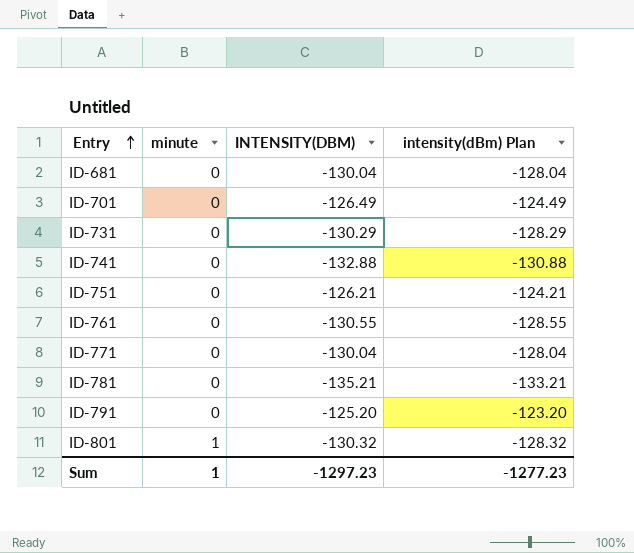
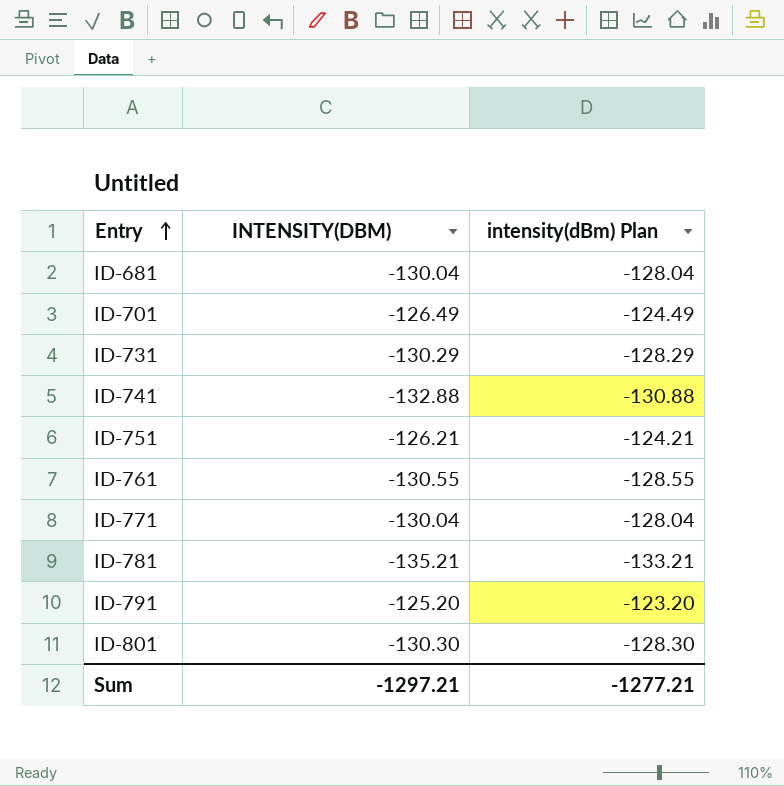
column minute | position: 2 -> none
ID-801 | INTENSITY(DBM): -130.32 -> -130.30
ID-801 | intensity(dBm) Plan: -128.32 -> -128.30
Sum | INTENSITY(DBM): -1297.23 -> -1297.21
Sum | intensity(dBm) Plan: -1277.23 -> -1277.21

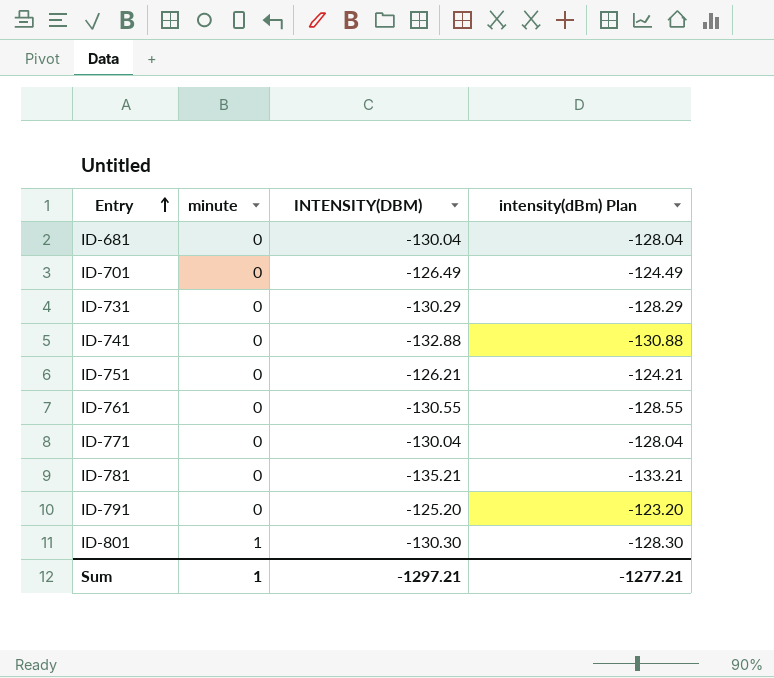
column minute | position: none -> 2

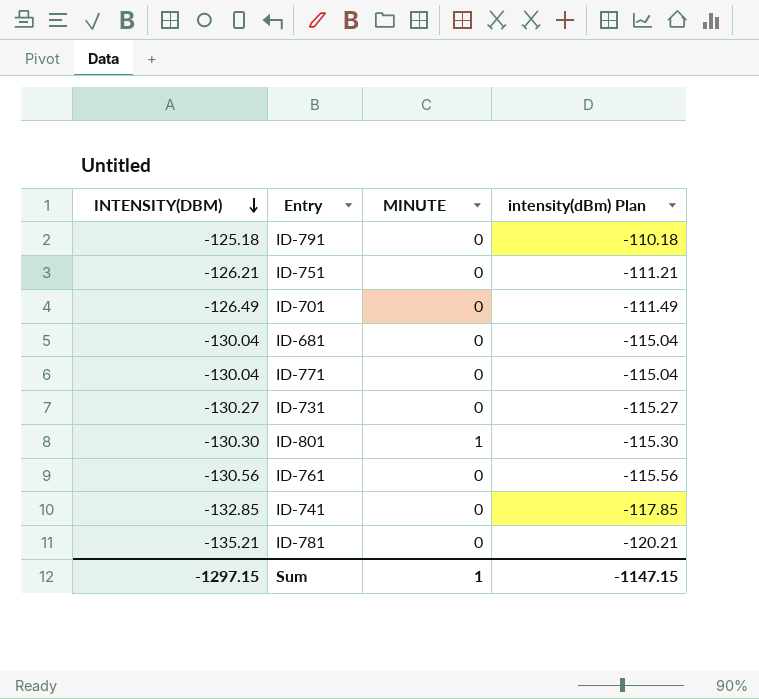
row order: Entry ascending -> INTENSITY(DBM) descending
column INTENSITY(DBM) | position: 3 -> 1
column name: minute -> MINUTE
column intensity(dBm) Plan | formula: [INTENSITY(DBM)] + 2 -> [INTENSITY(DBM)] + 15
ID-791 | INTENSITY(DBM): -125.20 -> -125.18
ID-731 | INTENSITY(DBM): -130.29 -> -130.27
ID-761 | INTENSITY(DBM): -130.55 -> -130.56
ID-741 | INTENSITY(DBM): -132.88 -> -132.85
Sum | INTENSITY(DBM): -1297.21 -> -1297.15
Sum | intensity(dBm) Plan: -1277.21 -> -1147.15

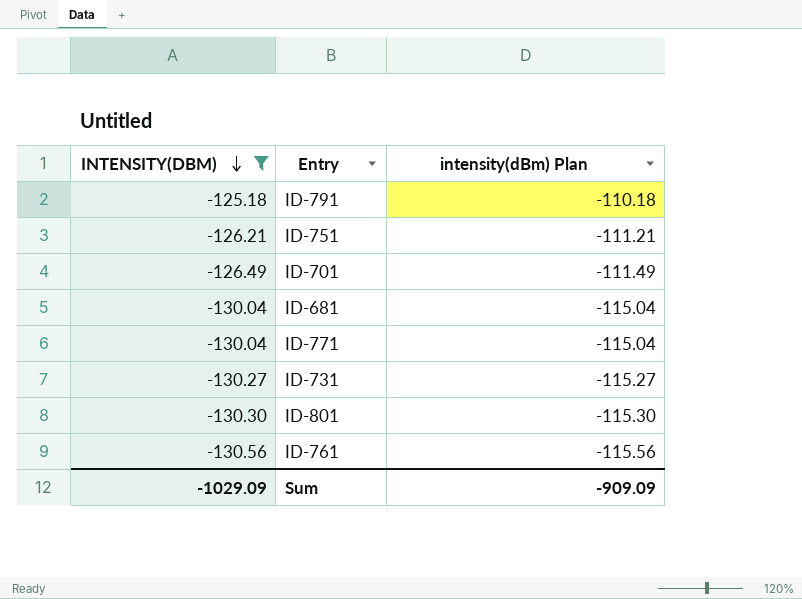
filter: none -> INTENSITY(DBM) >= -130.56
column MINUTE | position: 3 -> none
Sum | INTENSITY(DBM): -1297.15 -> -1029.09
Sum | intensity(dBm) Plan: -1147.15 -> -909.09

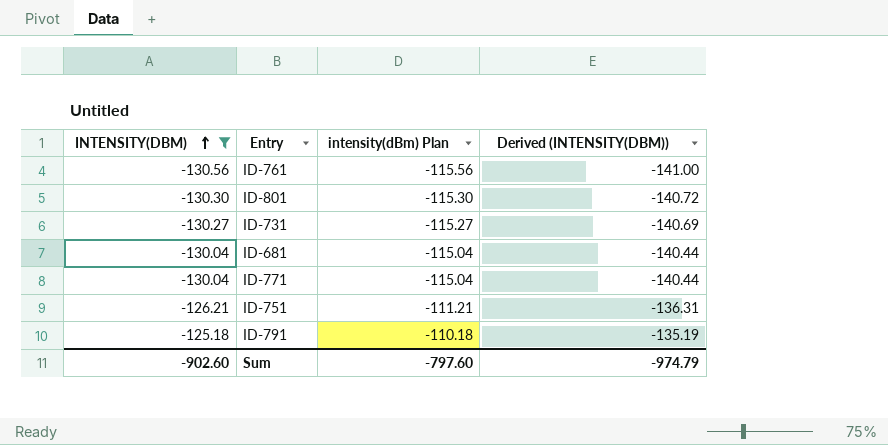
row order: INTENSITY(DBM) descending -> INTENSITY(DBM) ascending
column Derived (INTENSITY(DBM)) | formula: none -> [INTENSITY(DBM)] * 1.08
row ID-701: -126.49 | -111.49 -> none
Sum | INTENSITY(DBM): -1029.09 -> -902.60
Sum | intensity(dBm) Plan: -909.09 -> -797.60

